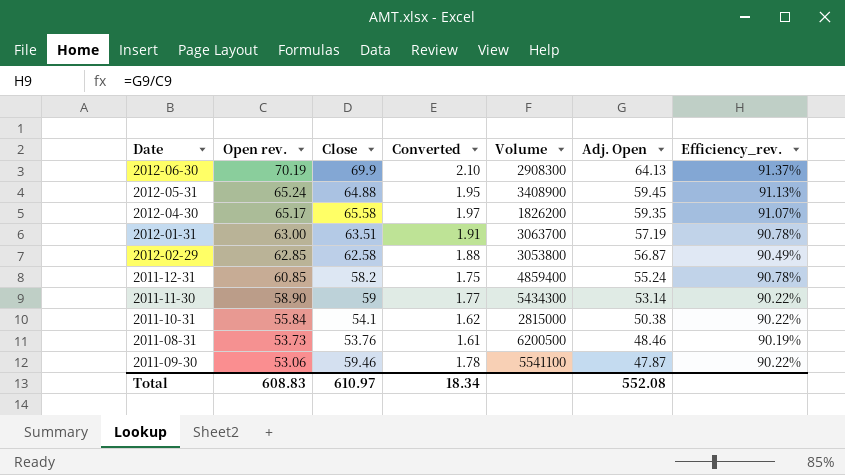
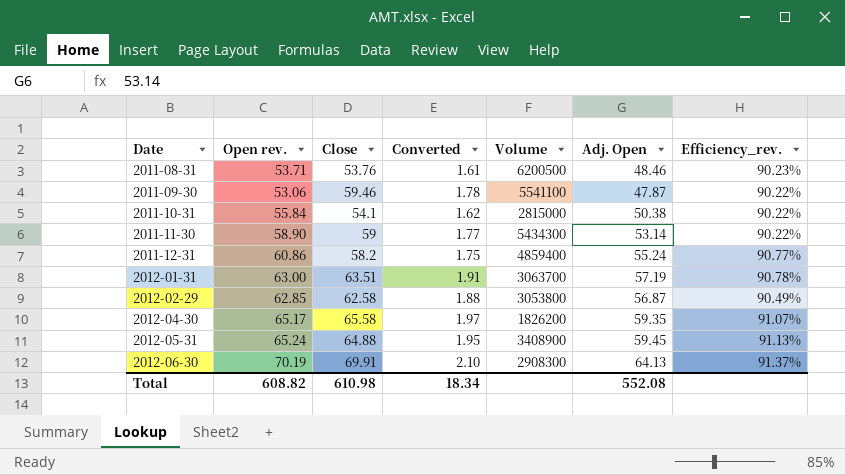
row order: Open rev. descending -> Date ascending
2011-08-31 | Open rev.: 53.73 -> 53.71
2011-08-31 | Efficiency_rev.: 90.19% -> 90.23%
2011-12-31 | Open rev.: 60.85 -> 60.86
2011-12-31 | Efficiency_rev.: 90.78% -> 90.77%
2012-06-30 | Close: 69.9 -> 69.91
Total | Open rev.: 608.83 -> 608.82
Total | Close: 610.97 -> 610.98

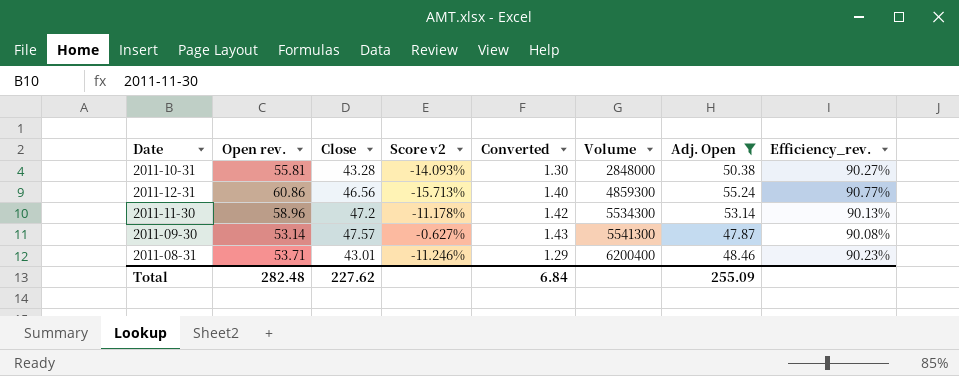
filter: none -> Adj. Open <= 55.24
row order: Date ascending -> Volume ascending
column Score v2 | formula: none -> ([Close] - [Adj. Open]) / [Adj. Open]
2011-10-31 | Open rev.: 55.84 -> 55.81
2011-10-31 | Close: 54.1 -> 43.28
2011-10-31 | Converted: 1.62 -> 1.30
2011-10-31 | Volume: 2815000 -> 2848000
2011-10-31 | Efficiency_rev.: 90.22% -> 90.27%
2011-12-31 | Close: 58.2 -> 46.56
2011-12-31 | Converted: 1.75 -> 1.40
2011-12-31 | Volume: 4859400 -> 4859300
2011-11-30 | Open rev.: 58.90 -> 58.96
2011-11-30 | Close: 59 -> 47.2
2011-11-30 | Converted: 1.77 -> 1.42
2011-11-30 | Volume: 5434300 -> 5534300
2011-11-30 | Efficiency_rev.: 90.22% -> 90.13%
2011-09-30 | Open rev.: 53.06 -> 53.14
2011-09-30 | Close: 59.46 -> 47.57
2011-09-30 | Converted: 1.78 -> 1.43
2011-09-30 | Volume: 5541100 -> 5541300
2011-09-30 | Efficiency_rev.: 90.22% -> 90.08%
2011-08-31 | Close: 53.76 -> 43.01
2011-08-31 | Converted: 1.61 -> 1.29
2011-08-31 | Volume: 6200500 -> 6200400
Total | Open rev.: 608.82 -> 282.48
Total | Close: 610.98 -> 227.62
Total | Converted: 18.34 -> 6.84
Total | Adj. Open: 552.08 -> 255.09

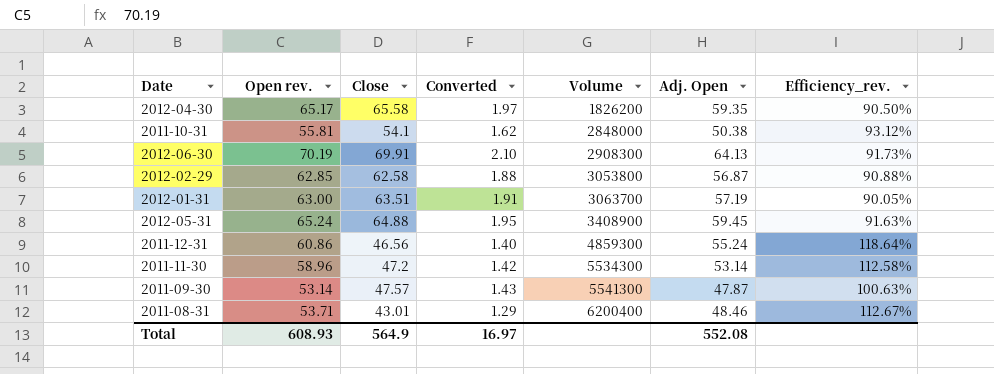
filter: Adj. Open <= 55.24 -> none
column Score v2 | formula: ([Close] - [Adj. Open]) / [Adj. Open] -> none
column Efficiency_rev. | formula: [Adj. Open] / [Open rev.] -> [Adj. Open] / [Close]
2011-10-31 | Close: 43.28 -> 54.1
2011-10-31 | Converted: 1.30 -> 1.62
Total | Open rev.: 282.48 -> 608.93
Total | Close: 227.62 -> 564.9
Total | Converted: 6.84 -> 16.97
Total | Adj. Open: 255.09 -> 552.08

